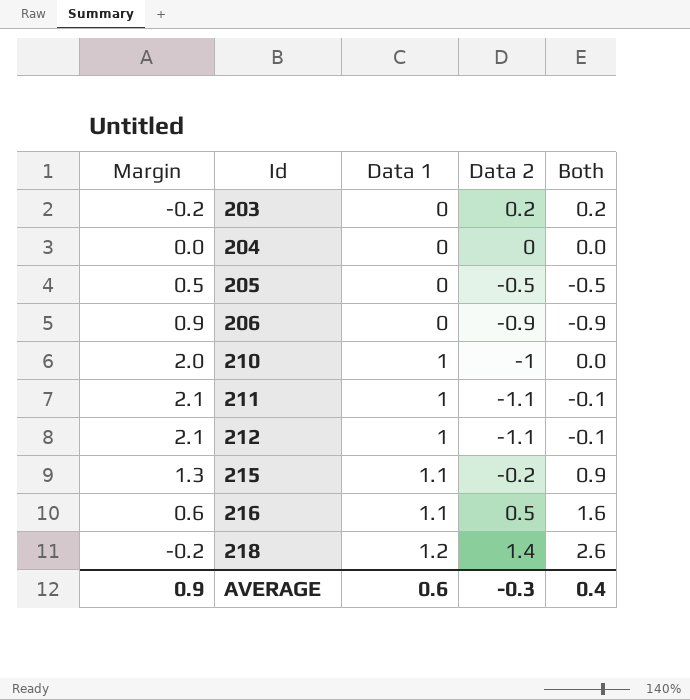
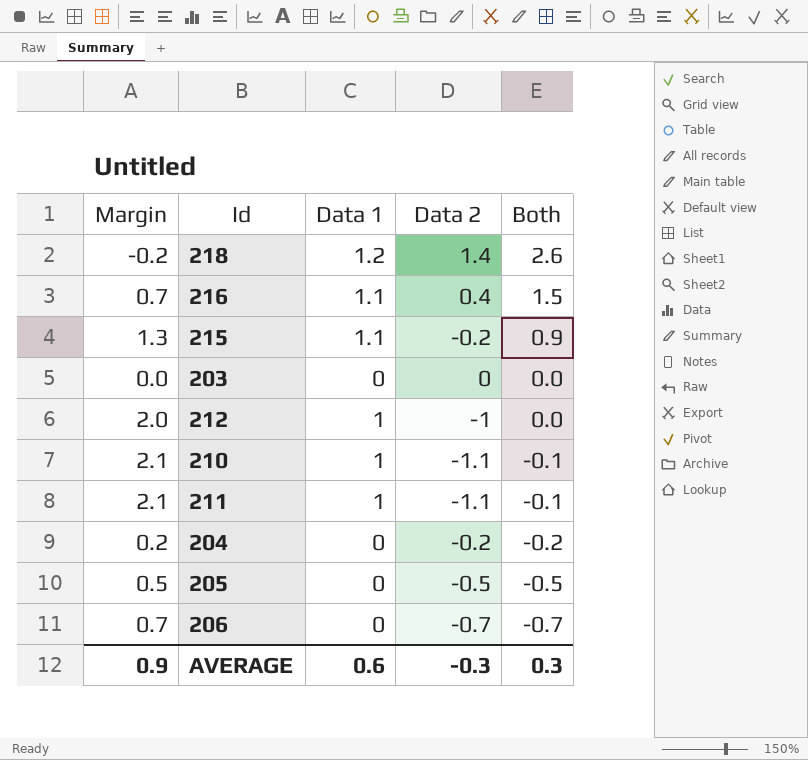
row order: Id ascending -> Both descending
216 | Margin: 0.6 -> 0.7
216 | Data 2: 0.5 -> 0.4
216 | Both: 1.6 -> 1.5
203 | Margin: -0.2 -> 0.0
203 | Data 2: 0.2 -> 0
203 | Both: 0.2 -> 0.0
212 | Margin: 2.1 -> 2.0
212 | Data 2: -1.1 -> -1
212 | Both: -0.1 -> 0.0
210 | Margin: 2.0 -> 2.1
210 | Data 2: -1 -> -1.1
210 | Both: 0.0 -> -0.1
204 | Margin: 0.0 -> 0.2
204 | Data 2: 0 -> -0.2
204 | Both: 0.0 -> -0.2
206 | Margin: 0.9 -> 0.7
206 | Data 2: -0.9 -> -0.7
206 | Both: -0.9 -> -0.7
AVERAGE | Both: 0.4 -> 0.3

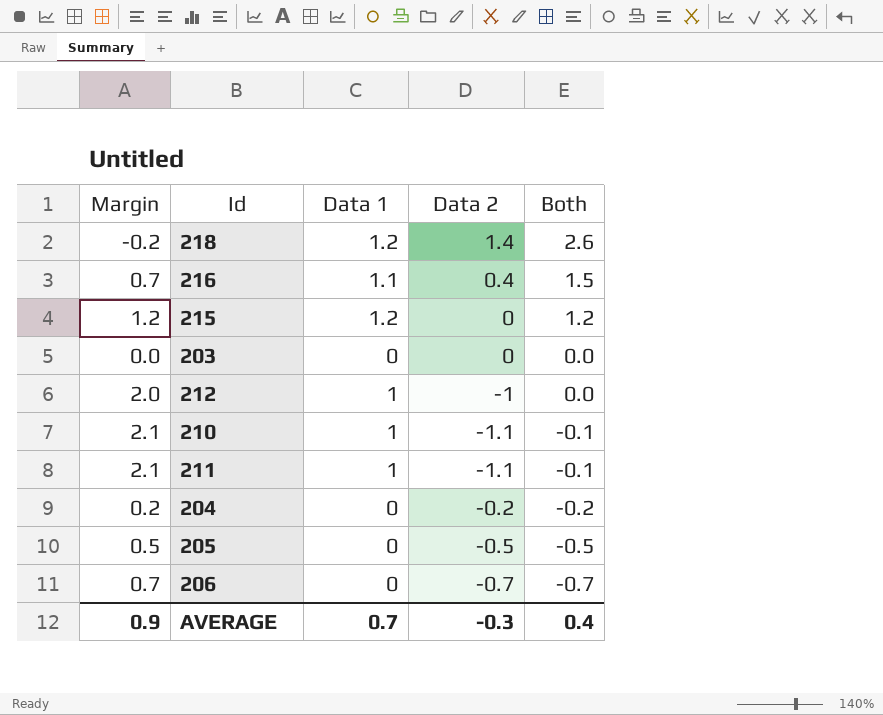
215 | Margin: 1.3 -> 1.2
215 | Data 1: 1.1 -> 1.2
215 | Data 2: -0.2 -> 0
215 | Both: 0.9 -> 1.2
AVERAGE | Data 1: 0.6 -> 0.7
AVERAGE | Both: 0.3 -> 0.4

